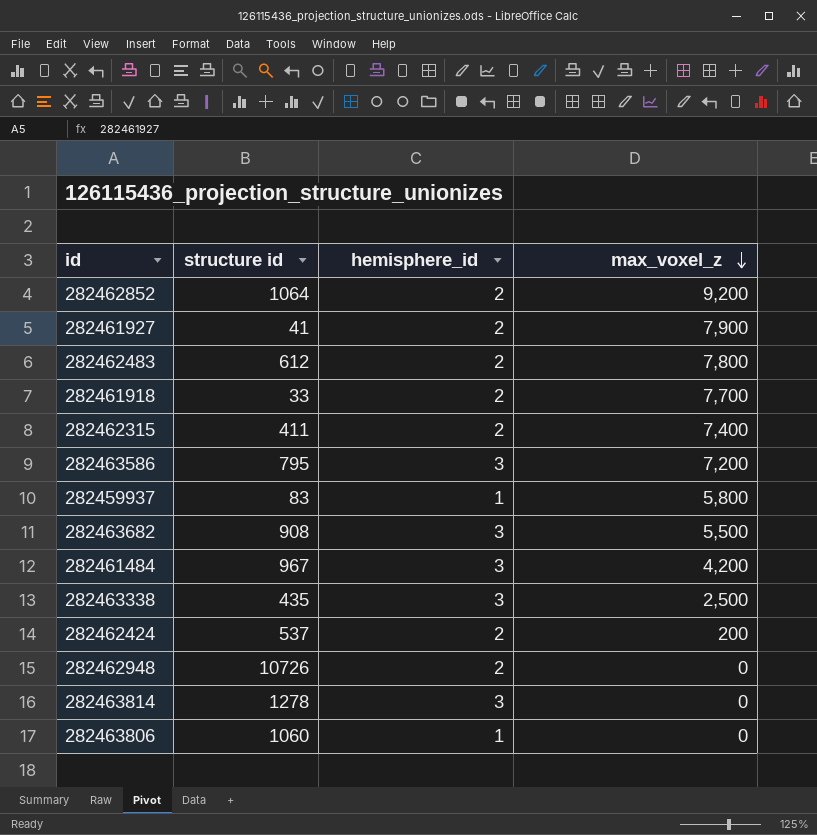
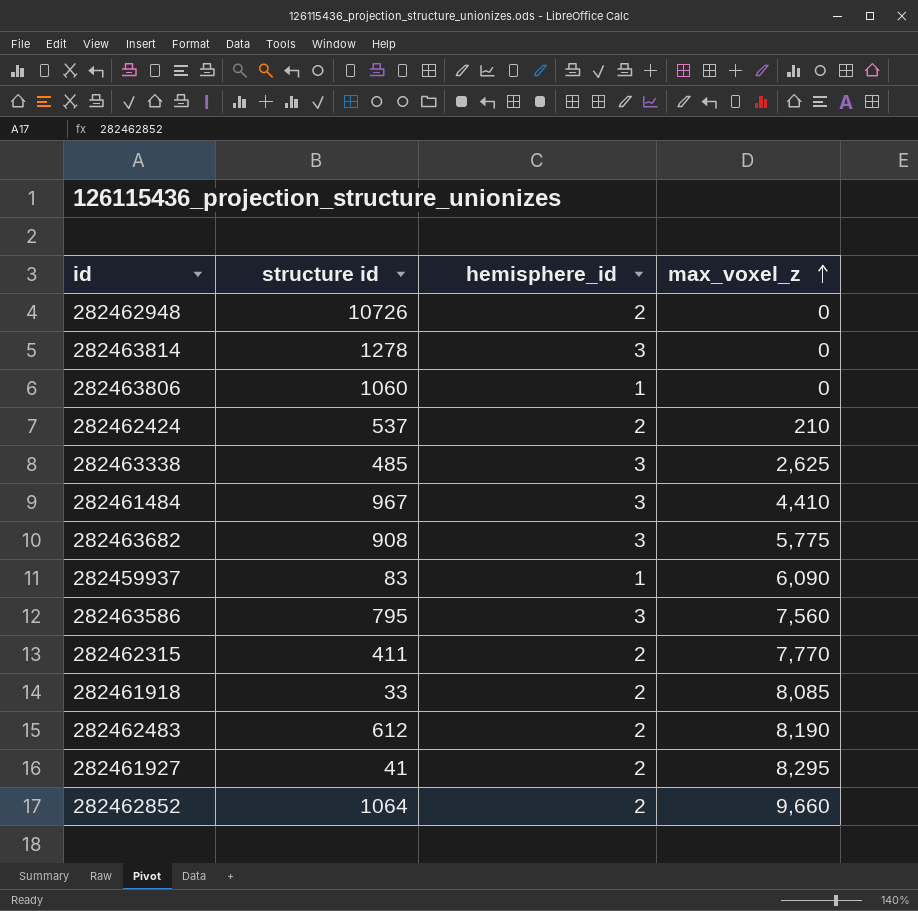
row order: max_voxel_z descending -> max_voxel_z ascending
282462424 | max_voxel_z: 200 -> 210
282463338 | structure id: 435 -> 485
282463338 | max_voxel_z: 2,500 -> 2,625
282461484 | max_voxel_z: 4,200 -> 4,410
282463682 | max_voxel_z: 5,500 -> 5,775
282459937 | max_voxel_z: 5,800 -> 6,090
282463586 | max_voxel_z: 7,200 -> 7,560
282462315 | max_voxel_z: 7,400 -> 7,770
282461918 | max_voxel_z: 7,700 -> 8,085
282462483 | max_voxel_z: 7,800 -> 8,190
282461927 | max_voxel_z: 7,900 -> 8,295
282462852 | max_voxel_z: 9,200 -> 9,660

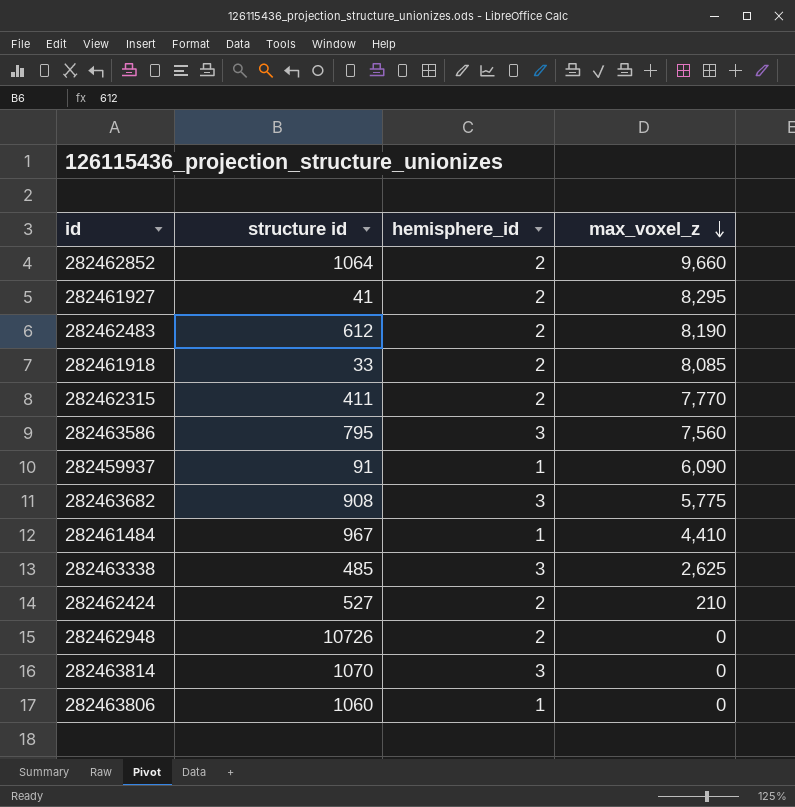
row order: max_voxel_z ascending -> max_voxel_z descending
282459937 | structure id: 83 -> 91
282461484 | hemisphere_id: 3 -> 1
282462424 | structure id: 537 -> 527
282463814 | structure id: 1278 -> 1070

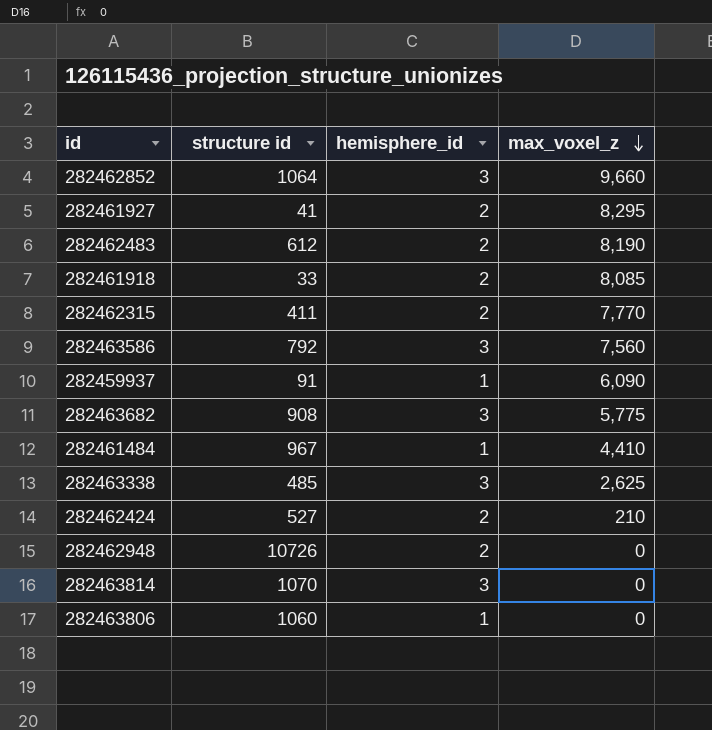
282462852 | hemisphere_id: 2 -> 3
282463586 | structure id: 795 -> 792

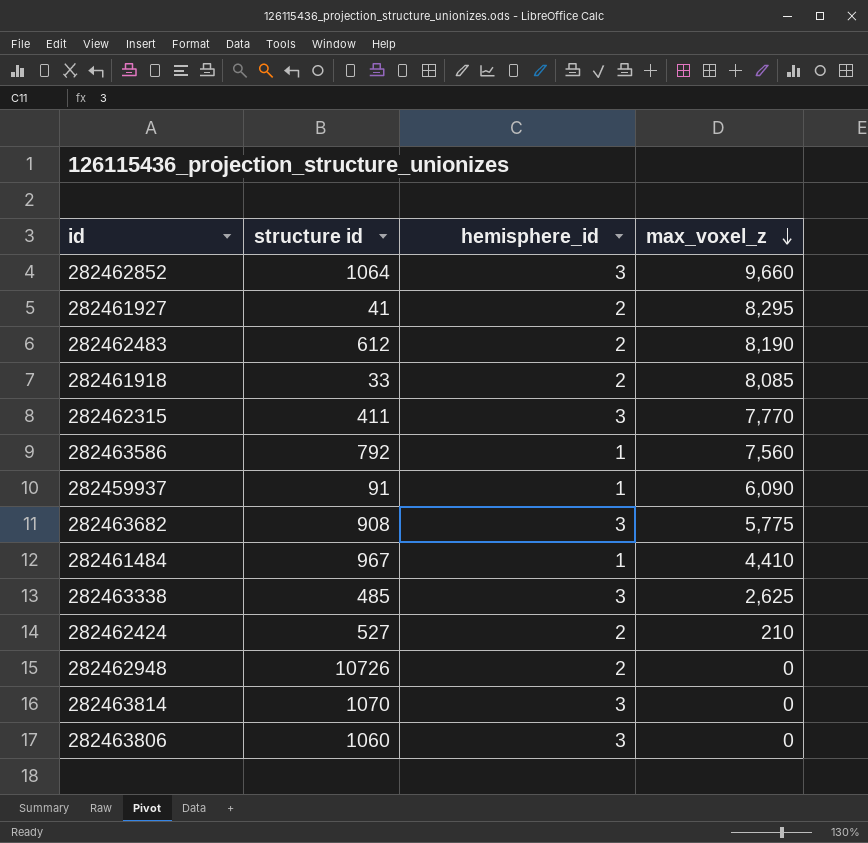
282462315 | hemisphere_id: 2 -> 3
282463586 | hemisphere_id: 3 -> 1
282463806 | hemisphere_id: 1 -> 3

